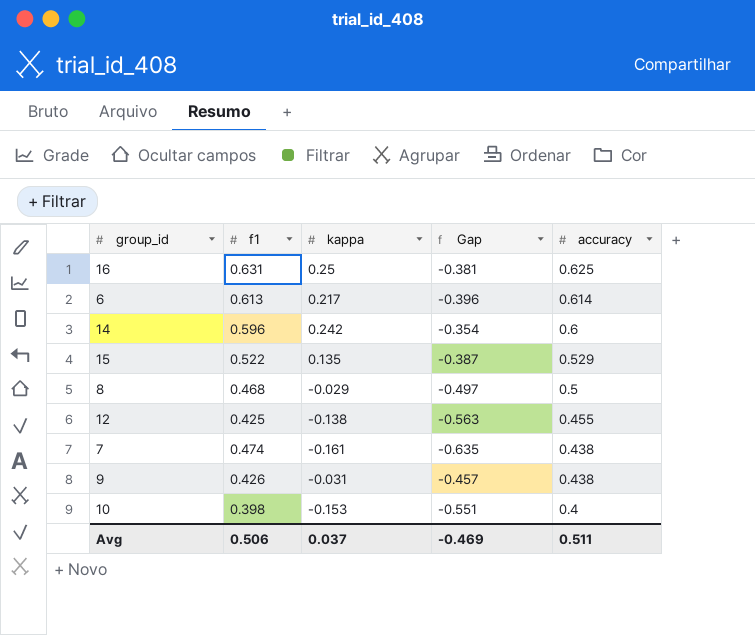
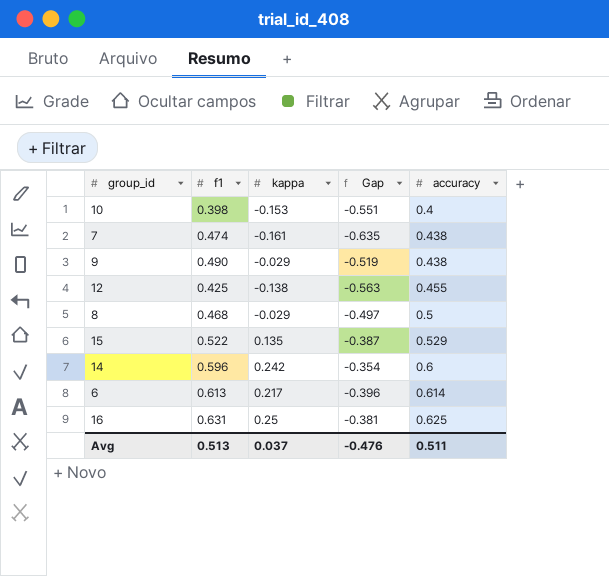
row order: accuracy descending -> accuracy ascending
9 | f1: 0.426 -> 0.490
9 | kappa: -0.031 -> -0.029
9 | Gap: -0.457 -> -0.519
Avg | f1: 0.506 -> 0.513
Avg | Gap: -0.469 -> -0.476

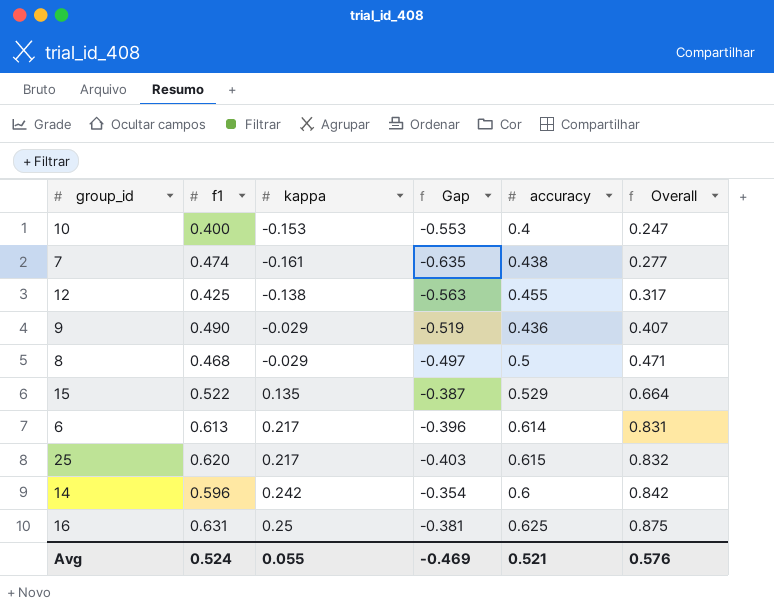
row order: accuracy ascending -> Overall ascending
column Overall | formula: none -> [kappa] + [accuracy]
10 | f1: 0.398 -> 0.400
10 | Gap: -0.551 -> -0.553
9 | accuracy: 0.438 -> 0.436
row 25: none -> 0.620 | 0.217 | -0.403 | 0.615 | 0.832
Avg | f1: 0.513 -> 0.524
Avg | kappa: 0.037 -> 0.055
Avg | Gap: -0.476 -> -0.469
Avg | accuracy: 0.511 -> 0.521

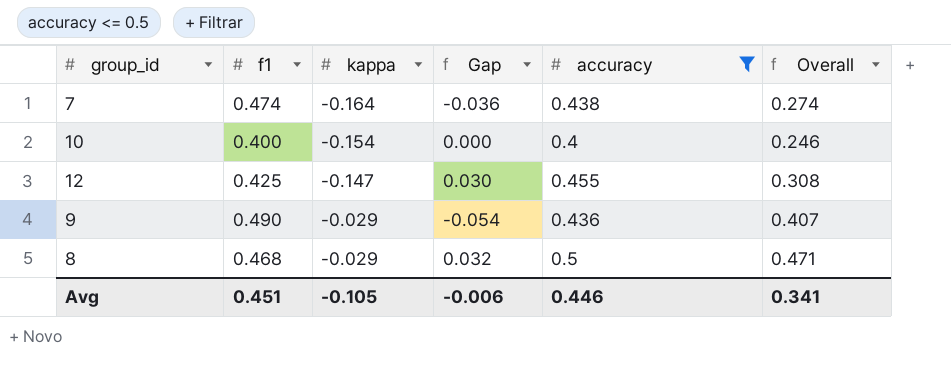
filter: none -> accuracy <= 0.5
row order: Overall ascending -> kappa ascending
column Gap | formula: [kappa] - [f1] -> [accuracy] - [f1]
7 | kappa: -0.161 -> -0.164
7 | Overall: 0.277 -> 0.274
10 | kappa: -0.153 -> -0.154
10 | Overall: 0.247 -> 0.246
12 | kappa: -0.138 -> -0.147
12 | Overall: 0.317 -> 0.308
Avg | f1: 0.524 -> 0.451
Avg | kappa: 0.055 -> -0.105
Avg | Gap: -0.469 -> -0.006
Avg | accuracy: 0.521 -> 0.446
Avg | Overall: 0.576 -> 0.341

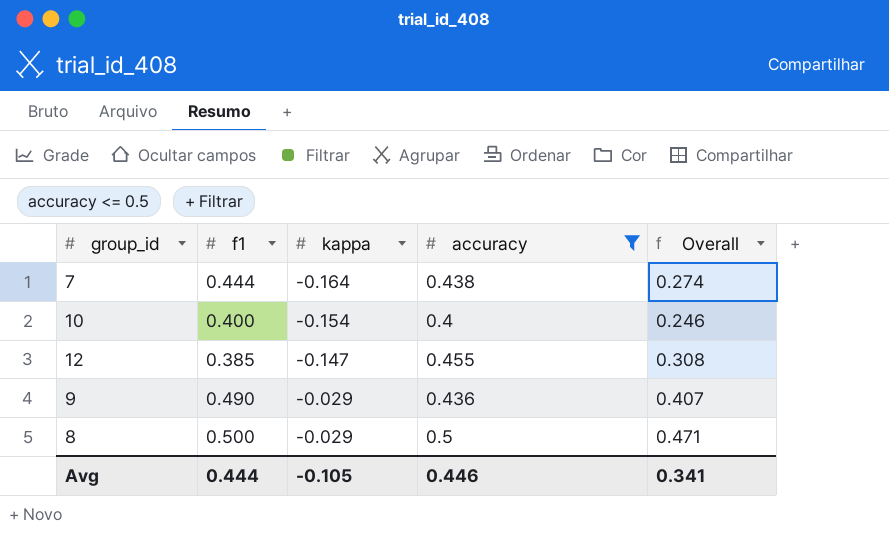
column Gap | formula: [accuracy] - [f1] -> none
7 | f1: 0.474 -> 0.444
12 | f1: 0.425 -> 0.385
8 | f1: 0.468 -> 0.500
Avg | f1: 0.451 -> 0.444

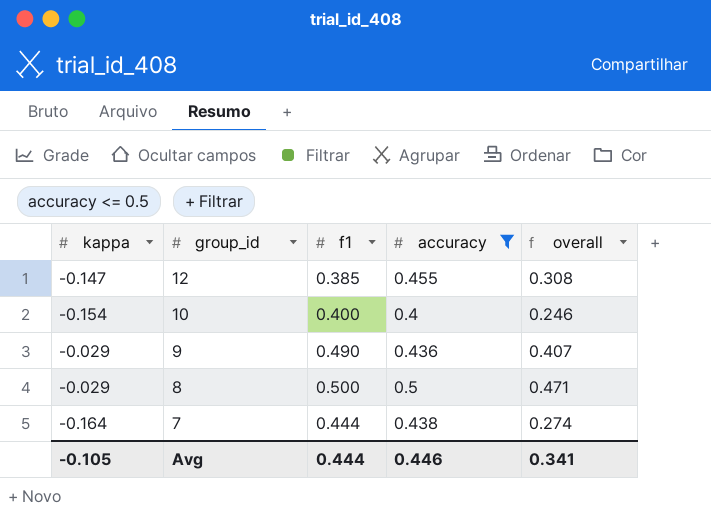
row order: kappa ascending -> group_id descending
column kappa | position: 3 -> 1
column name: Overall -> overall

